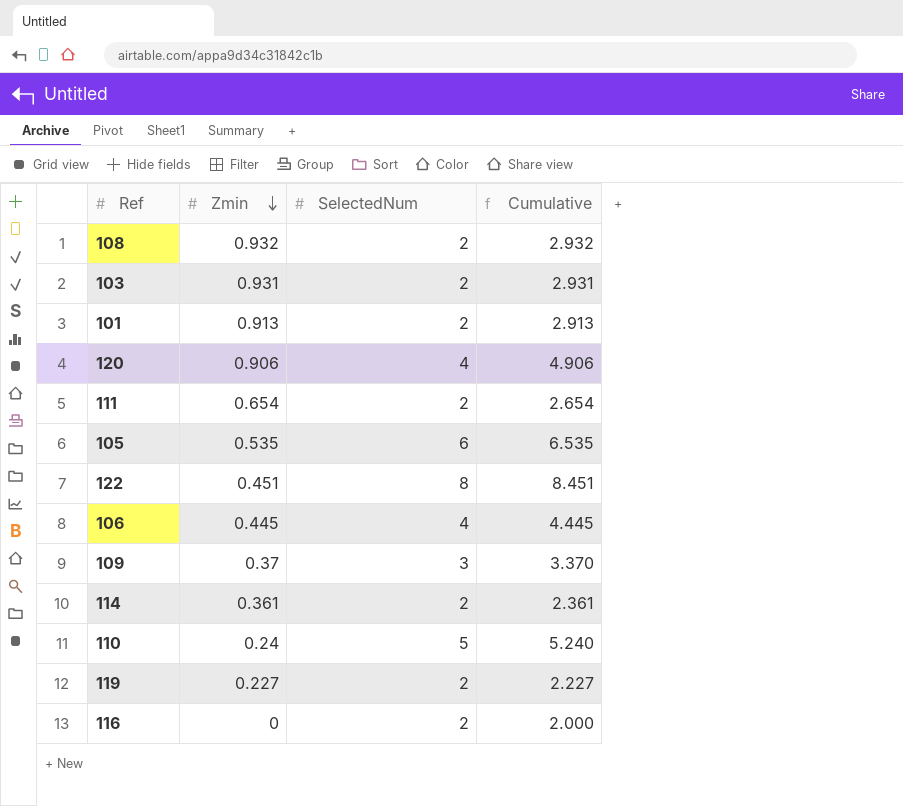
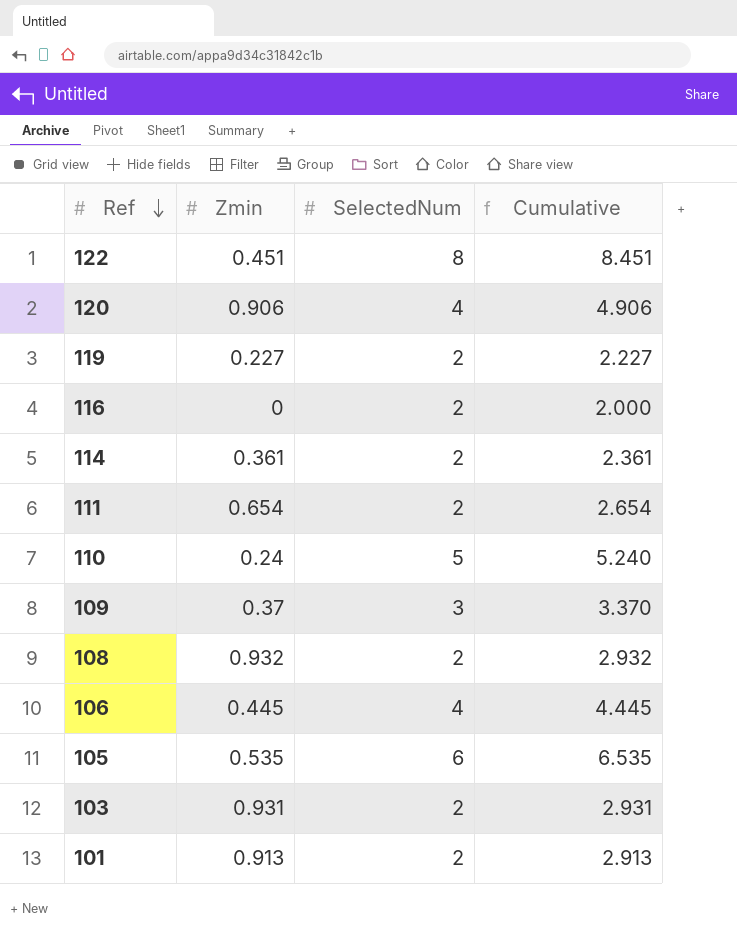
row order: Zmin descending -> Ref descending

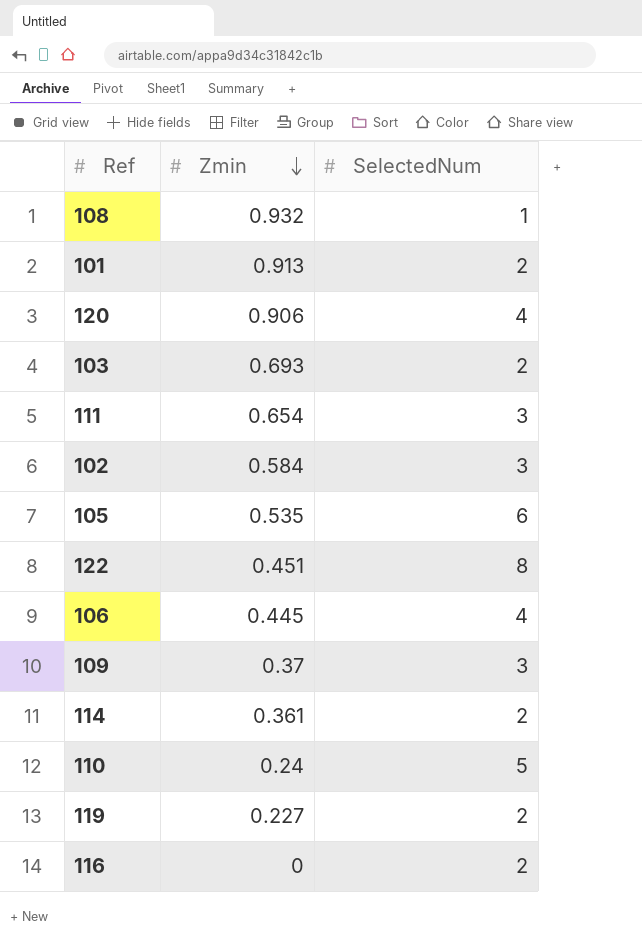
row order: Ref descending -> Zmin descending
column Cumulative | formula: [Zmin] + [SelectedNum] -> none
108 | SelectedNum: 2 -> 1
103 | Zmin: 0.931 -> 0.693
111 | SelectedNum: 2 -> 3
row 102: none -> 0.584 | 3

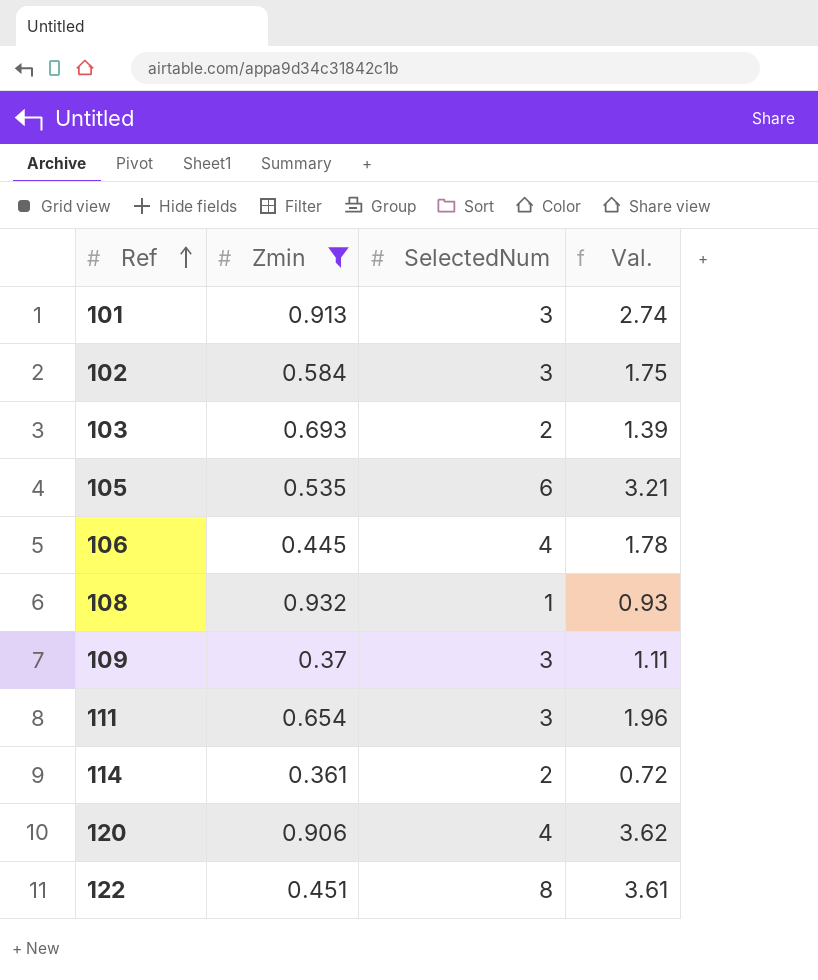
filter: none -> Zmin >= 0.361
row order: Zmin descending -> Ref ascending
column Val. | formula: none -> [Zmin] * [SelectedNum]
101 | SelectedNum: 2 -> 3

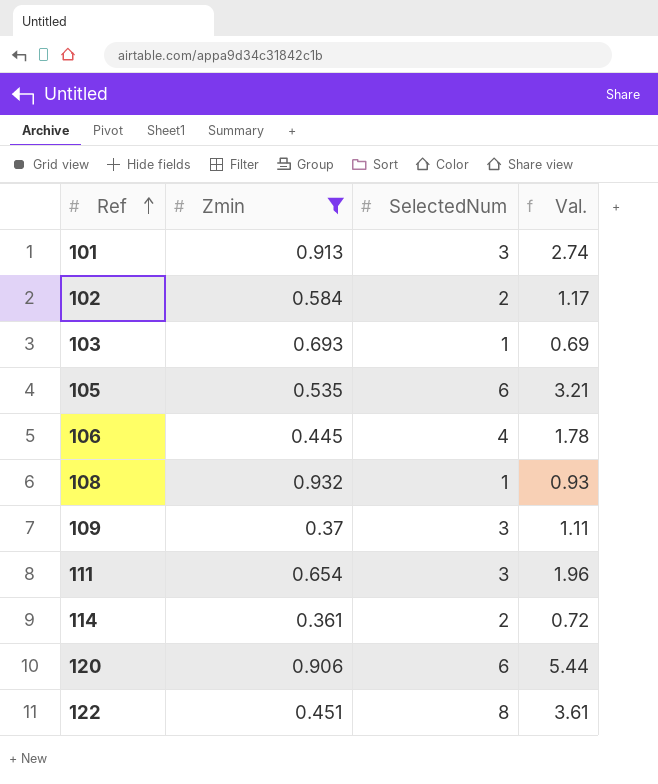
102 | SelectedNum: 3 -> 2
102 | Val.: 1.75 -> 1.17
103 | SelectedNum: 2 -> 1
103 | Val.: 1.39 -> 0.69
120 | SelectedNum: 4 -> 6
120 | Val.: 3.62 -> 5.44

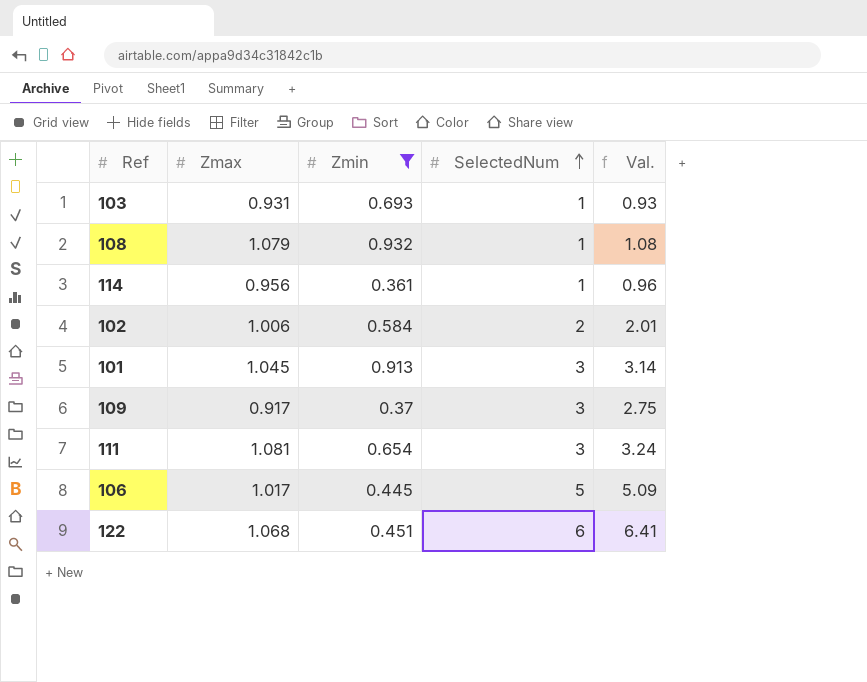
row order: Ref ascending -> SelectedNum ascending
column Zmax | position: none -> 2
column Val. | formula: [Zmin] * [SelectedNum] -> [Zmax] * [SelectedNum]
row 105: 0.535 | 6 | 3.21 -> none
row 120: 0.906 | 6 | 5.44 -> none
114 | SelectedNum: 2 -> 1
106 | SelectedNum: 4 -> 5
122 | SelectedNum: 8 -> 6

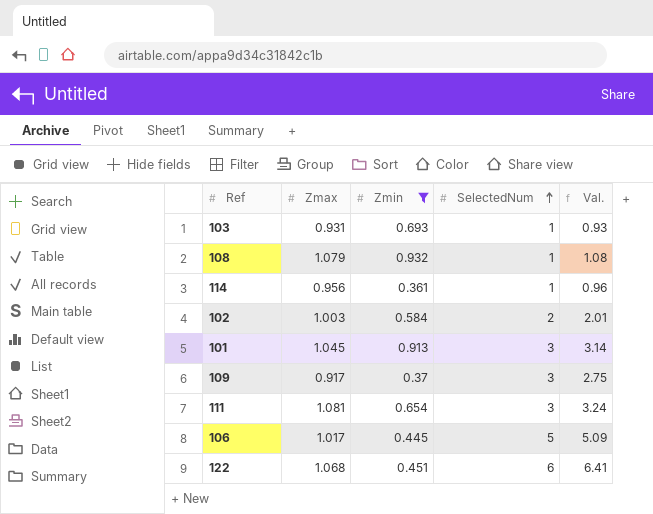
102 | Zmax: 1.006 -> 1.003

